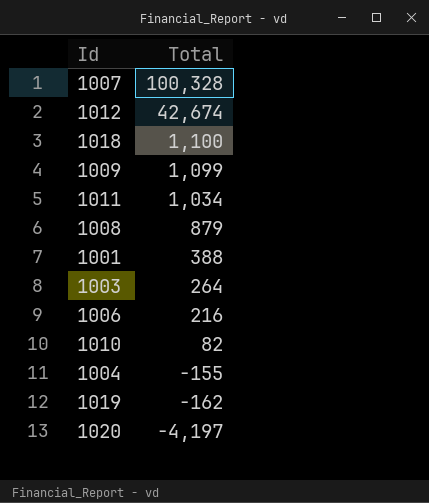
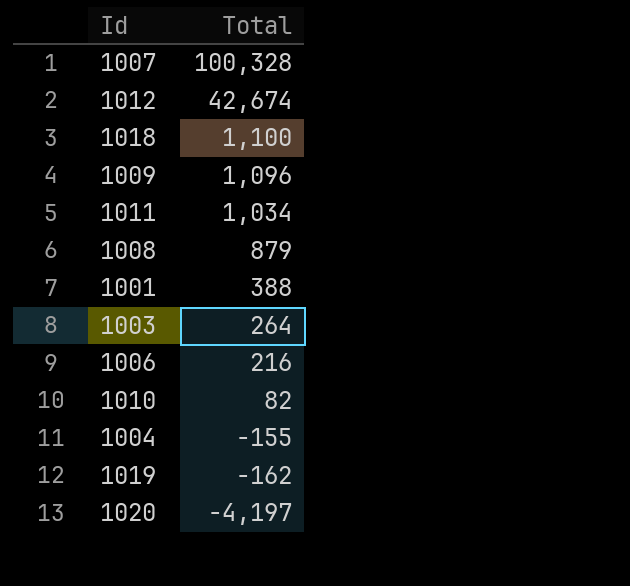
1009 | Total: 1,099 -> 1,096

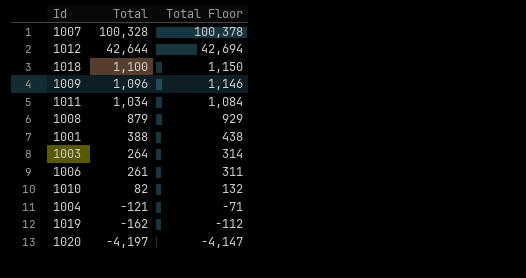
column Total Floor | formula: none -> [Total] + 50
1012 | Total: 42,674 -> 42,644
1006 | Total: 216 -> 261
1004 | Total: -155 -> -121

